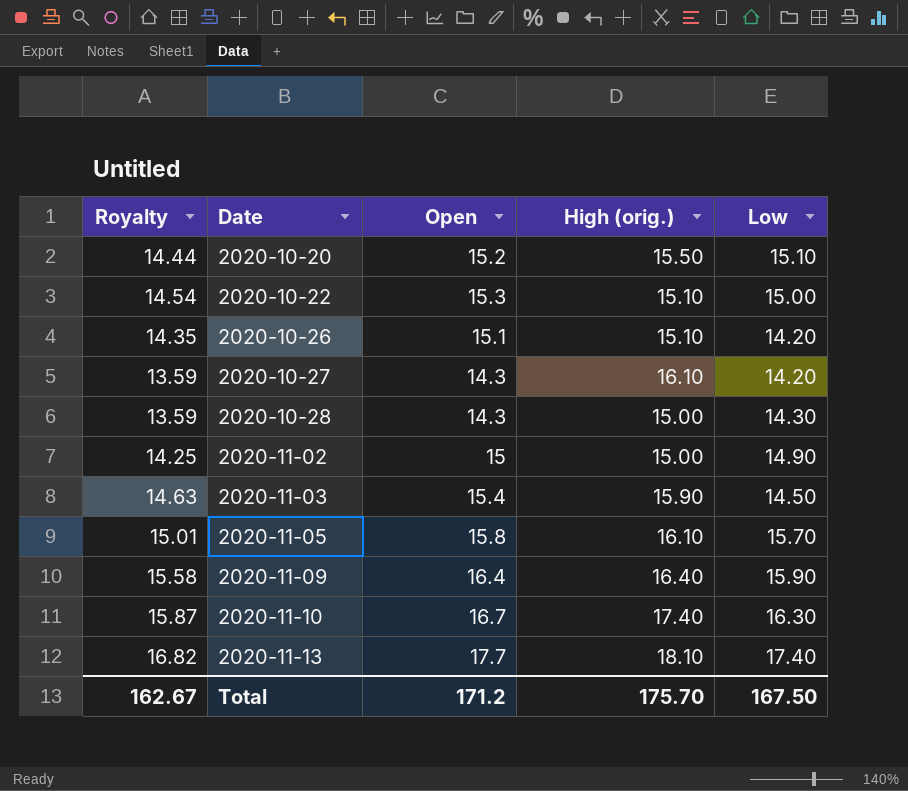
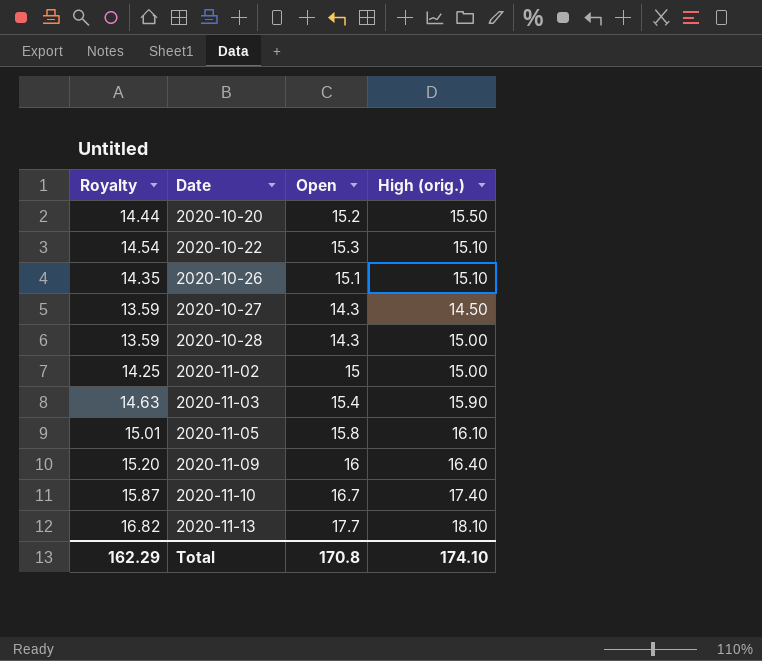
column Low | position: 5 -> none
2020-10-27 | High (orig.): 16.10 -> 14.50
2020-11-09 | Royalty: 15.58 -> 15.20
2020-11-09 | Open: 16.4 -> 16
Total | Royalty: 162.67 -> 162.29
Total | Open: 171.2 -> 170.8
Total | High (orig.): 175.70 -> 174.10

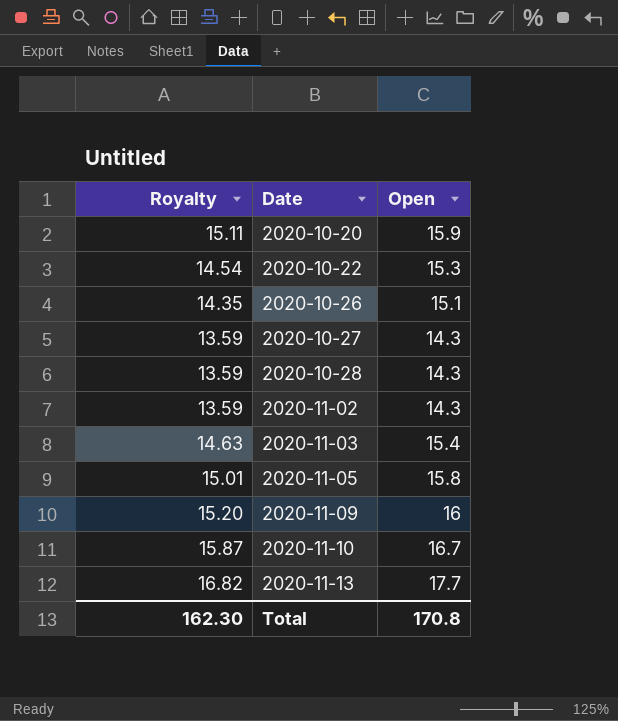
column High (orig.) | position: 4 -> none
2020-10-20 | Royalty: 14.44 -> 15.11
2020-10-20 | Open: 15.2 -> 15.9
2020-11-02 | Royalty: 14.25 -> 13.59
2020-11-02 | Open: 15 -> 14.3
Total | Royalty: 162.29 -> 162.30

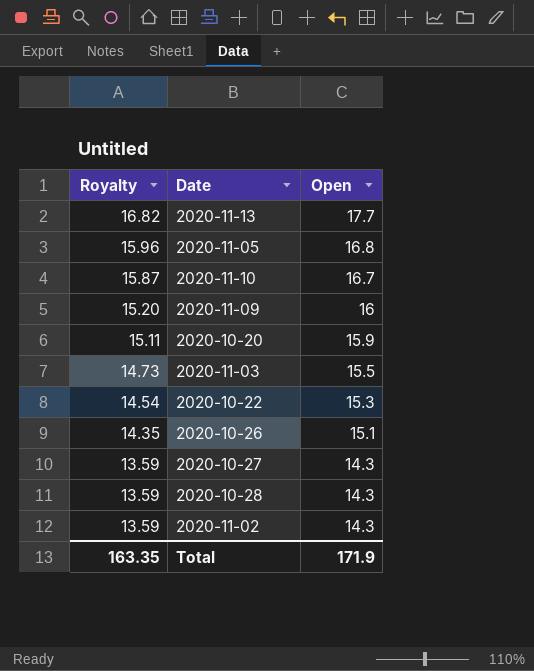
row order: Date ascending -> Royalty descending
2020-11-05 | Royalty: 15.01 -> 15.96
2020-11-05 | Open: 15.8 -> 16.8
2020-11-03 | Royalty: 14.63 -> 14.73
2020-11-03 | Open: 15.4 -> 15.5
Total | Royalty: 162.30 -> 163.35
Total | Open: 170.8 -> 171.9

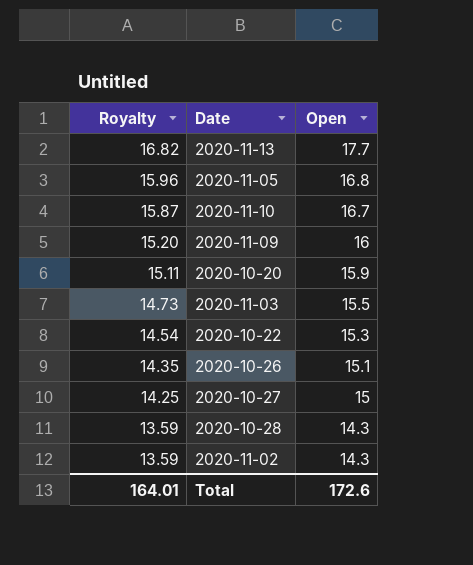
2020-10-27 | Royalty: 13.59 -> 14.25
2020-10-27 | Open: 14.3 -> 15
Total | Royalty: 163.35 -> 164.01
Total | Open: 171.9 -> 172.6

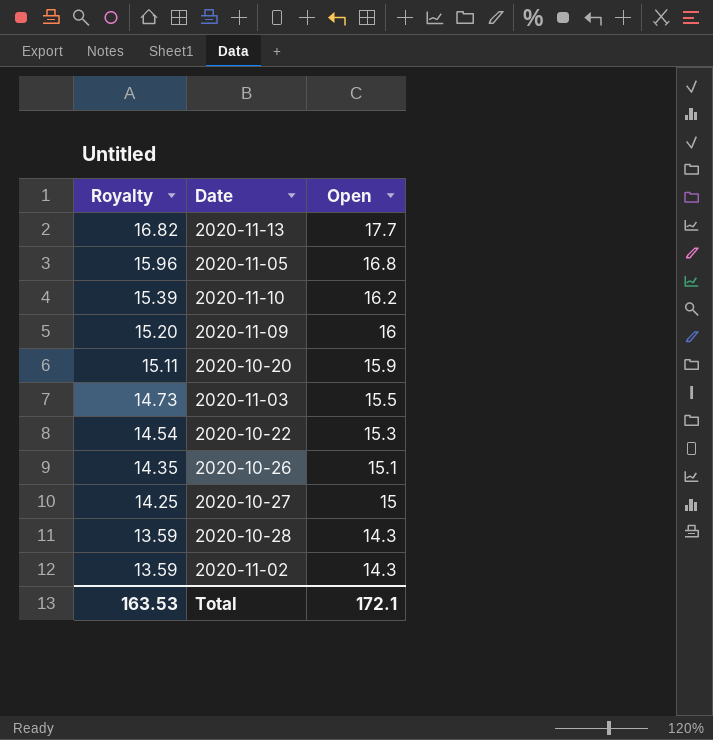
2020-11-10 | Royalty: 15.87 -> 15.39
2020-11-10 | Open: 16.7 -> 16.2
Total | Royalty: 164.01 -> 163.53
Total | Open: 172.6 -> 172.1

